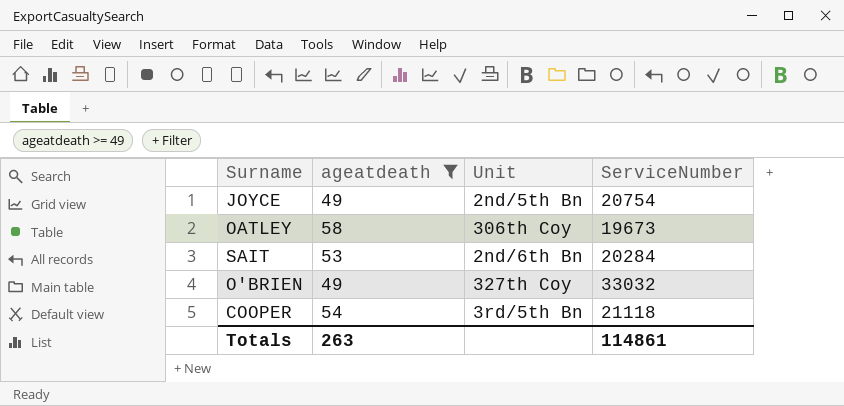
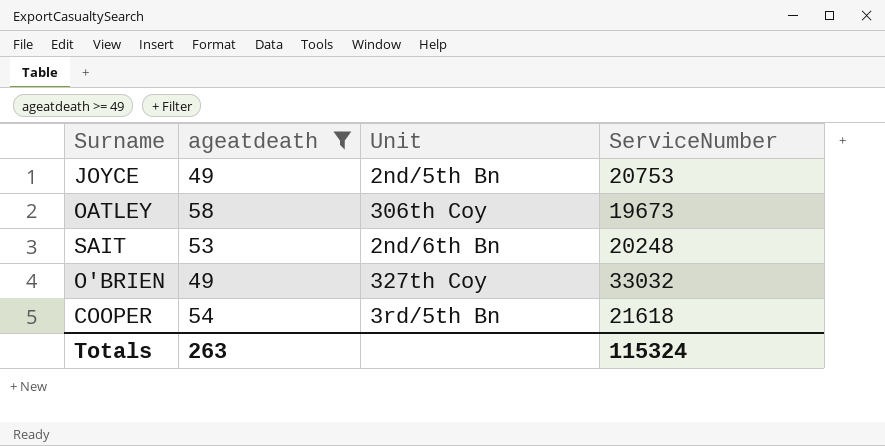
JOYCE | ServiceNumber: 20754 -> 20753
SAIT | ServiceNumber: 20284 -> 20248
COOPER | ServiceNumber: 21118 -> 21618
Totals | ServiceNumber: 114861 -> 115324

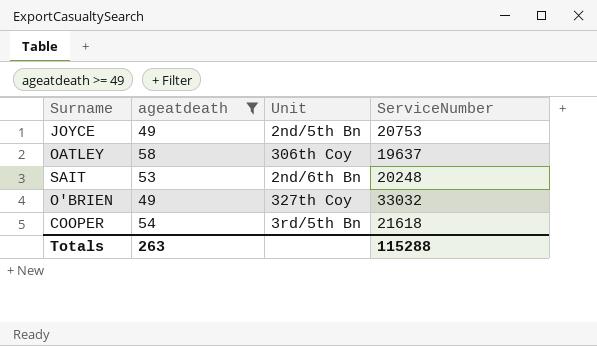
OATLEY | ServiceNumber: 19673 -> 19637
Totals | ServiceNumber: 115324 -> 115288

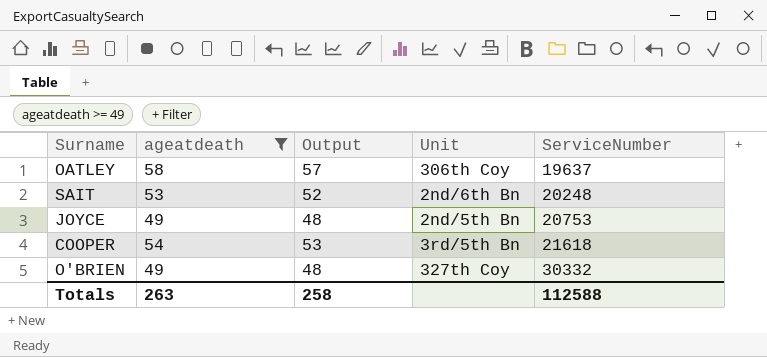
row order: none -> ServiceNumber ascending
column Output | formula: none -> [ageatdeath] - 1
O'BRIEN | ServiceNumber: 33032 -> 30332
Totals | ServiceNumber: 115288 -> 112588

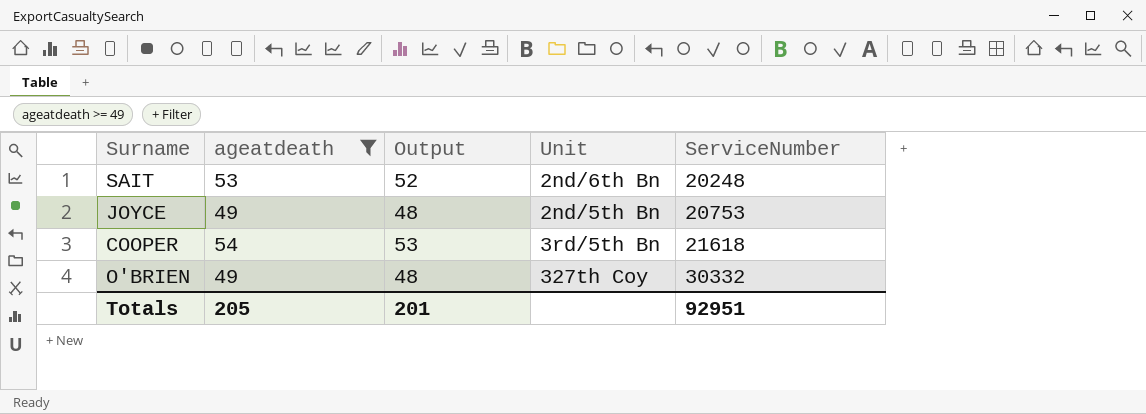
row OATLEY: 58 | 57 | 306th Coy | 19637 -> none
Totals | ageatdeath: 263 -> 205
Totals | Output: 258 -> 201
Totals | ServiceNumber: 112588 -> 92951

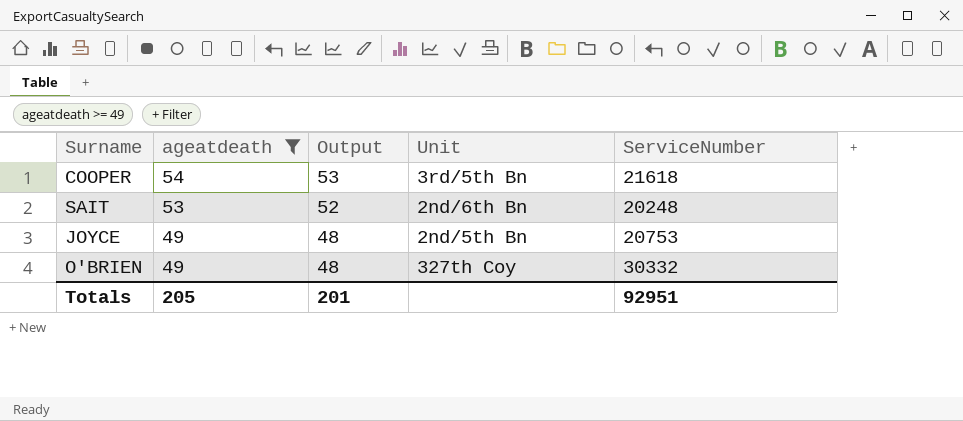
row order: ServiceNumber ascending -> ageatdeath descending

